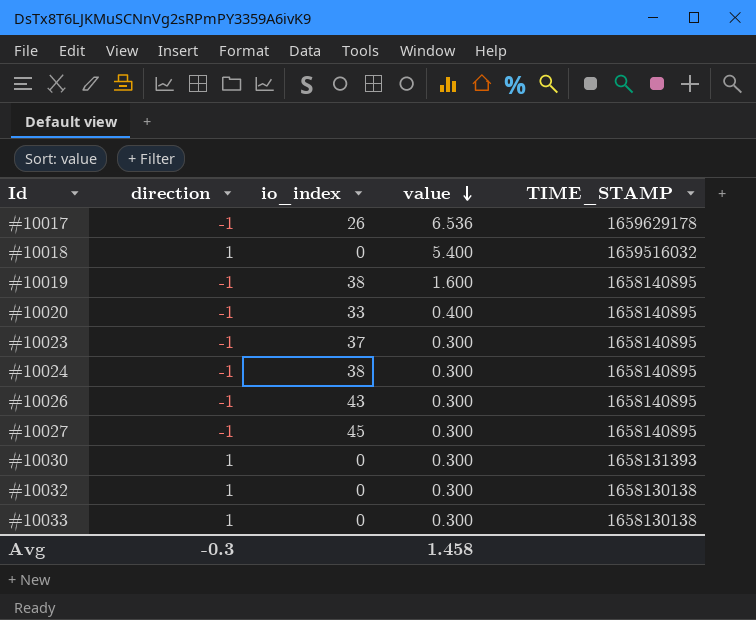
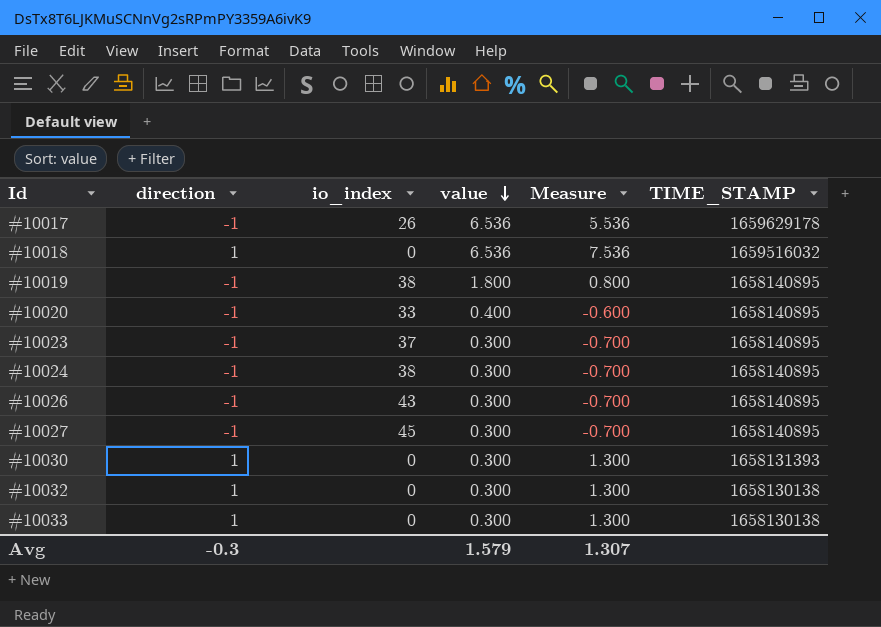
column Measure | formula: none -> [direction] + [value]
#10018 | value: 5.400 -> 6.536
#10019 | value: 1.600 -> 1.800
Avg | value: 1.458 -> 1.579

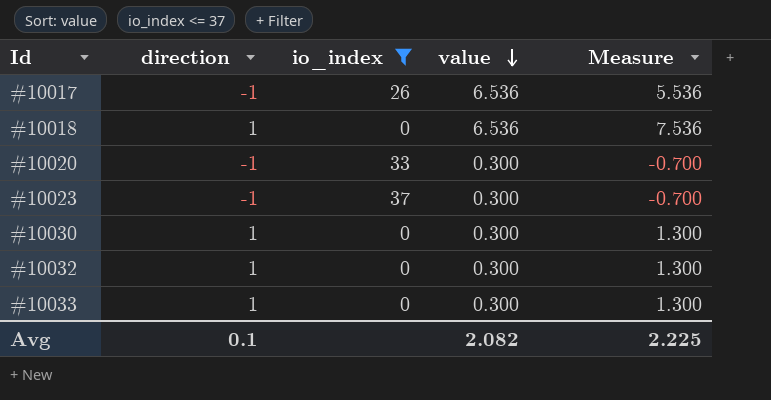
filter: none -> io_index <= 37
column TIME_STAMP | position: 6 -> none
#10020 | value: 0.400 -> 0.300
#10020 | Measure: -0.600 -> -0.700
Avg | direction: -0.3 -> 0.1
Avg | value: 1.579 -> 2.082
Avg | Measure: 1.307 -> 2.225

